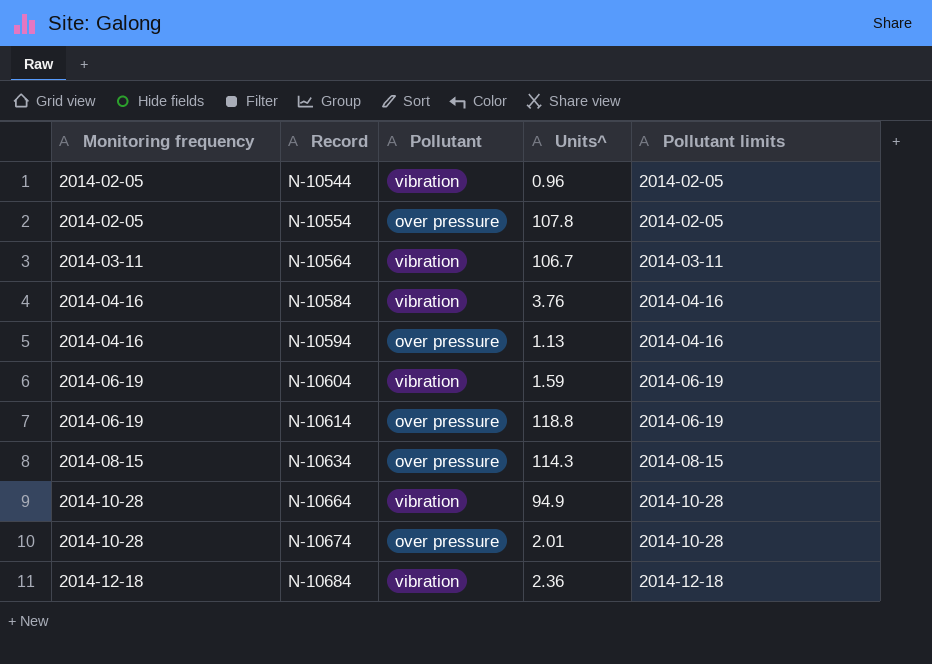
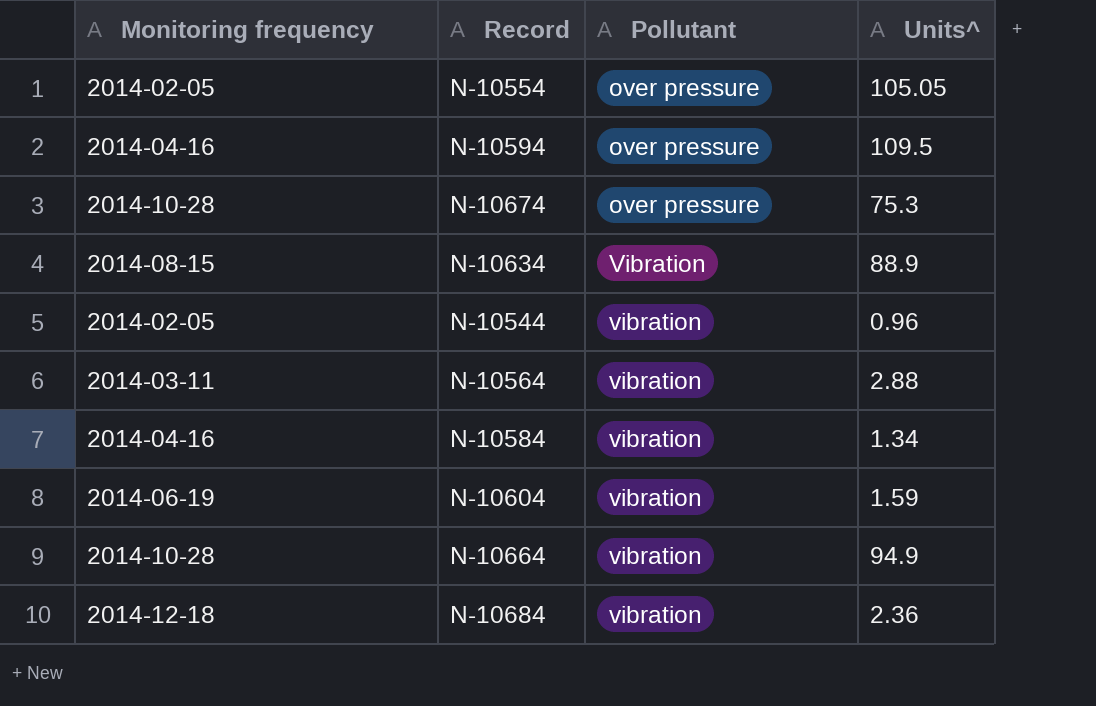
row order: Monitoring frequency ascending -> Pollutant ascending
column Pollutant limits | position: 5 -> none
row N-10614: 2014-06-19 | over pressure | 118.8 | 2014-06-19 -> none
N-10554 | Units^: 107.8 -> 105.05
N-10594 | Units^: 1.13 -> 109.5
N-10674 | Units^: 2.01 -> 75.3
N-10634 | Pollutant: over pressure -> Vibration
N-10634 | Units^: 114.3 -> 88.9
N-10564 | Units^: 106.7 -> 2.88
N-10584 | Units^: 3.76 -> 1.34

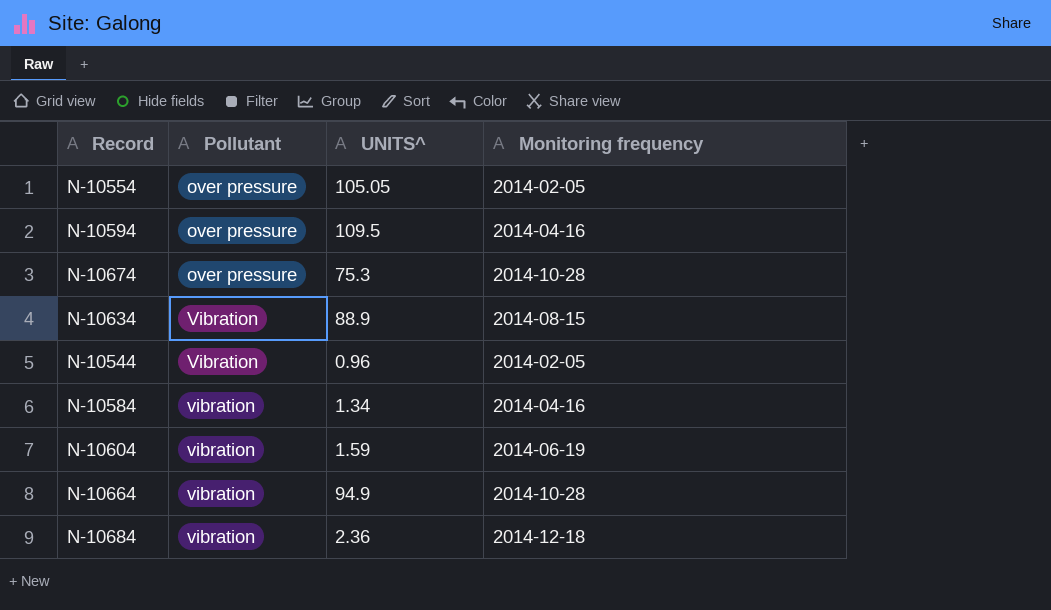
column name: Units^ -> UNITS^
column Monitoring frequency | position: 1 -> 4
row N-10564: 2014-03-11 | vibration | 2.88 -> none
N-10544 | Pollutant: vibration -> Vibration

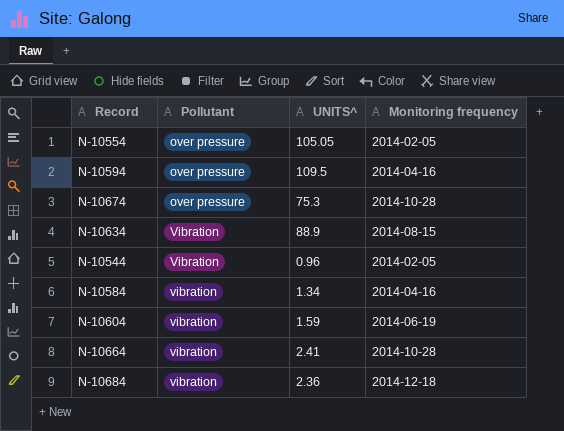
N-10664 | UNITS^: 94.9 -> 2.41

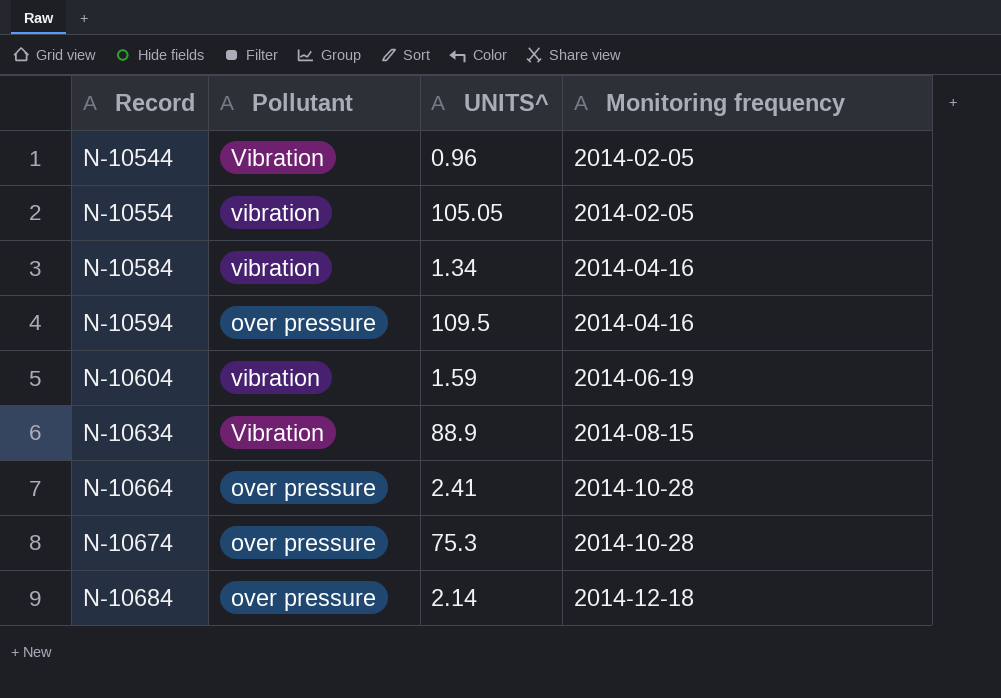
row order: Pollutant ascending -> Record ascending
N-10554 | Pollutant: over pressure -> vibration
N-10664 | Pollutant: vibration -> over pressure
N-10684 | Pollutant: vibration -> over pressure
N-10684 | UNITS^: 2.36 -> 2.14

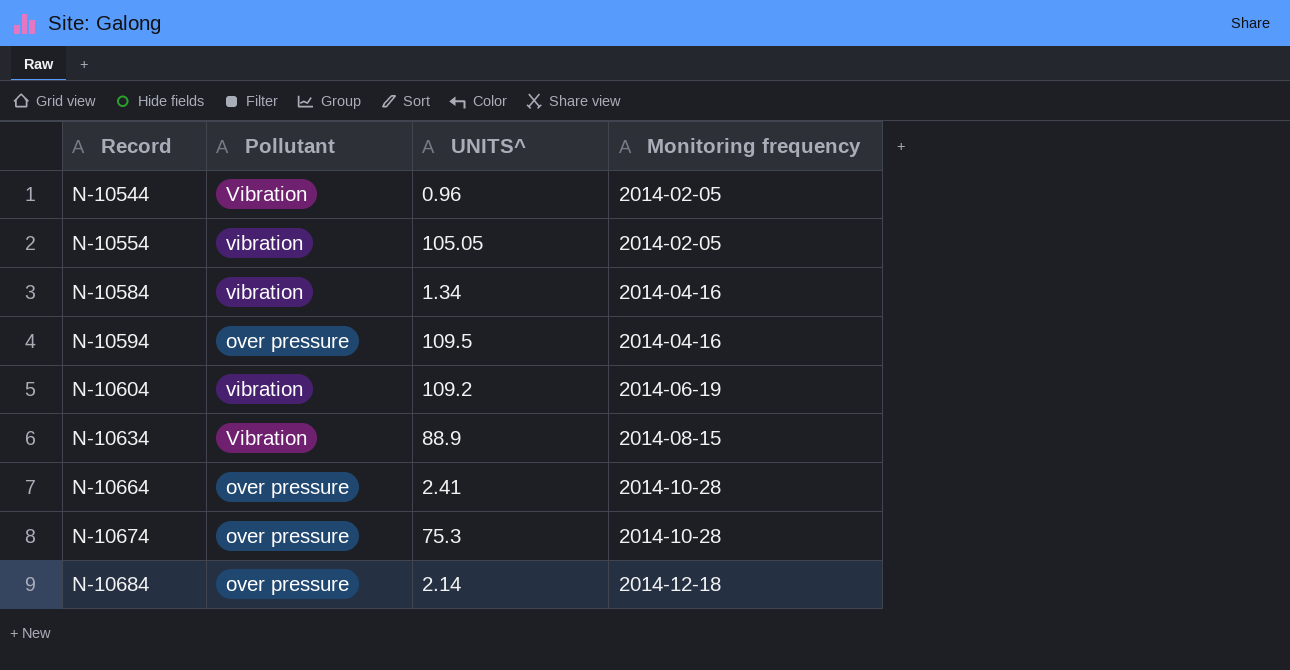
N-10604 | UNITS^: 1.59 -> 109.2

